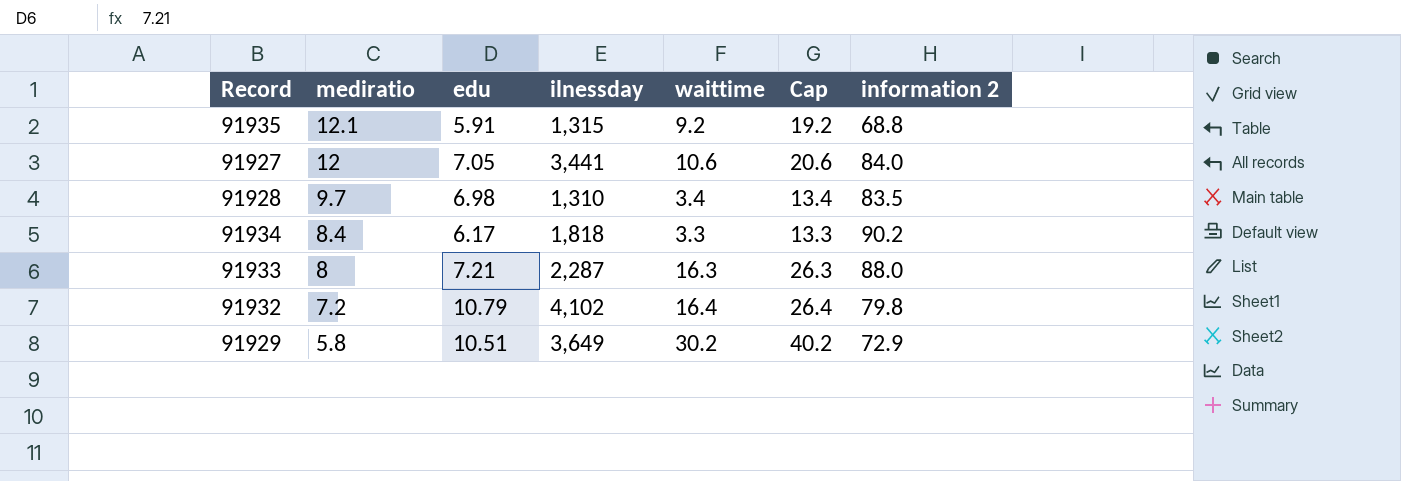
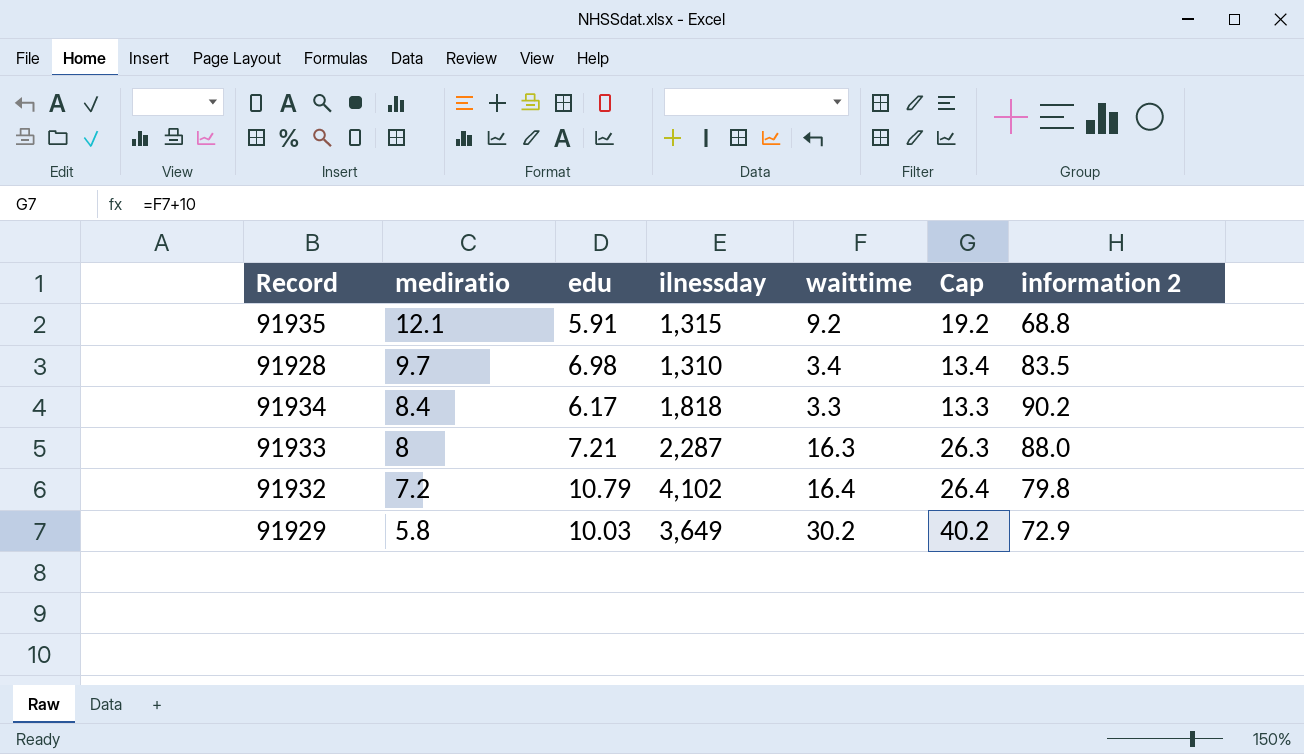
row 91927: 12 | 7.05 | 3,441 | 10.6 | 20.6 | 84.0 -> none
91929 | edu: 10.51 -> 10.03

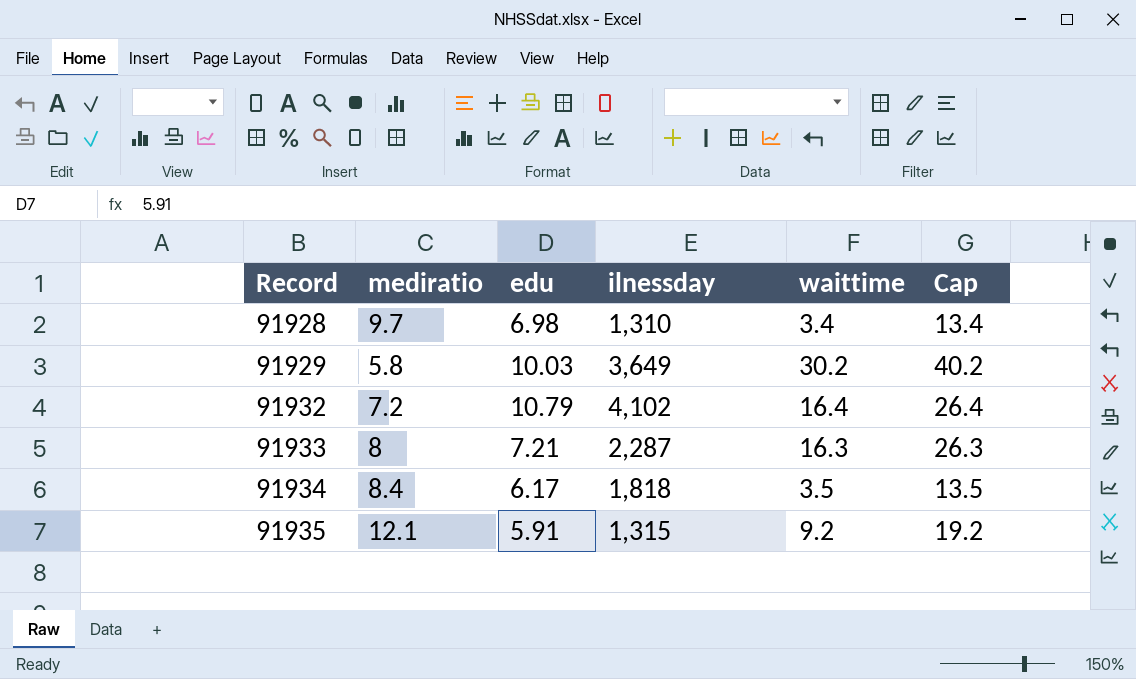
row order: mediratio descending -> Record ascending
column information 2 | position: 7 -> none
91934 | waittime: 3.3 -> 3.5
91934 | Cap: 13.3 -> 13.5

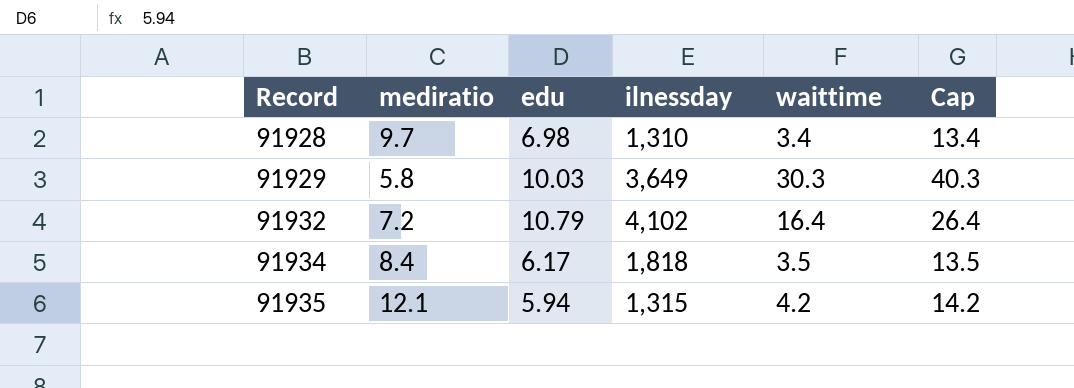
row 91933: 8 | 7.21 | 2,287 | 16.3 | 26.3 -> none
91929 | waittime: 30.2 -> 30.3
91929 | Cap: 40.2 -> 40.3
91935 | edu: 5.91 -> 5.94
91935 | waittime: 9.2 -> 4.2
91935 | Cap: 19.2 -> 14.2

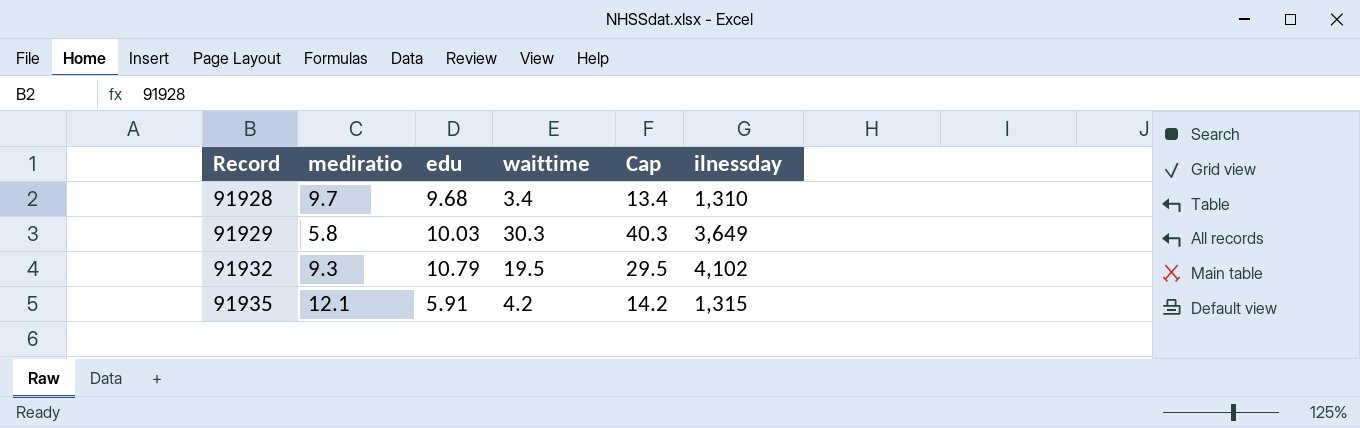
column ilnessday | position: 4 -> 6
row 91934: 8.4 | 6.17 | 1,818 | 3.5 | 13.5 -> none
91928 | edu: 6.98 -> 9.68
91932 | mediratio: 7.2 -> 9.3
91932 | waittime: 16.4 -> 19.5
91932 | Cap: 26.4 -> 29.5
91935 | edu: 5.94 -> 5.91

